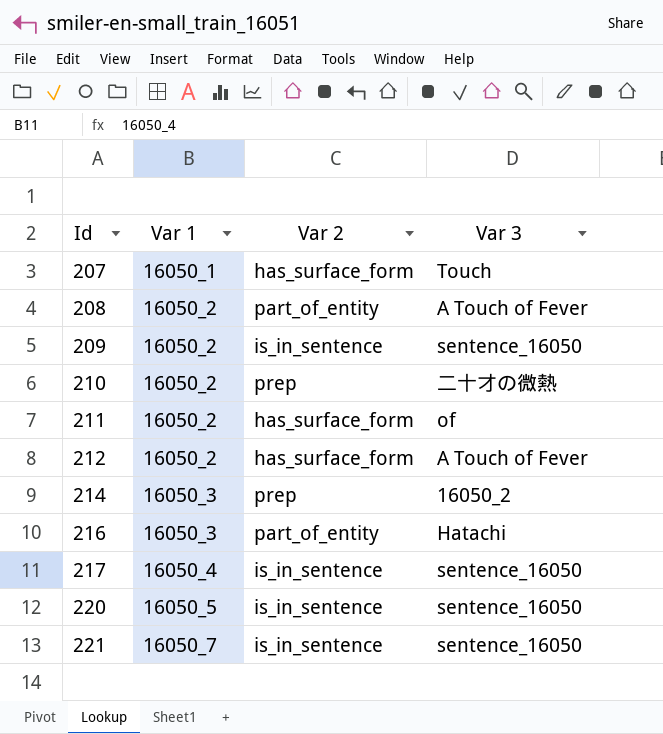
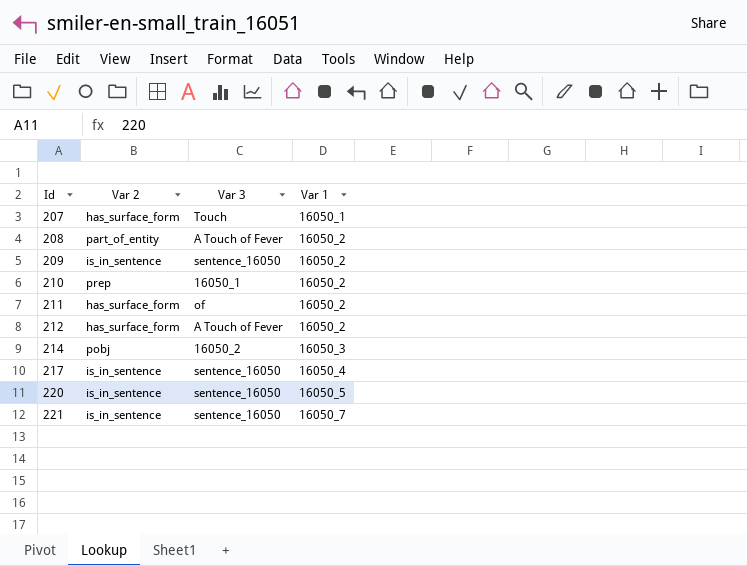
column Var 1 | position: 2 -> 4
row 216: 16050_3 | part_of_entity | Hatachi -> none
210 | Var 3: 二十才の微熱 -> 16050_1
214 | Var 2: prep -> pobj

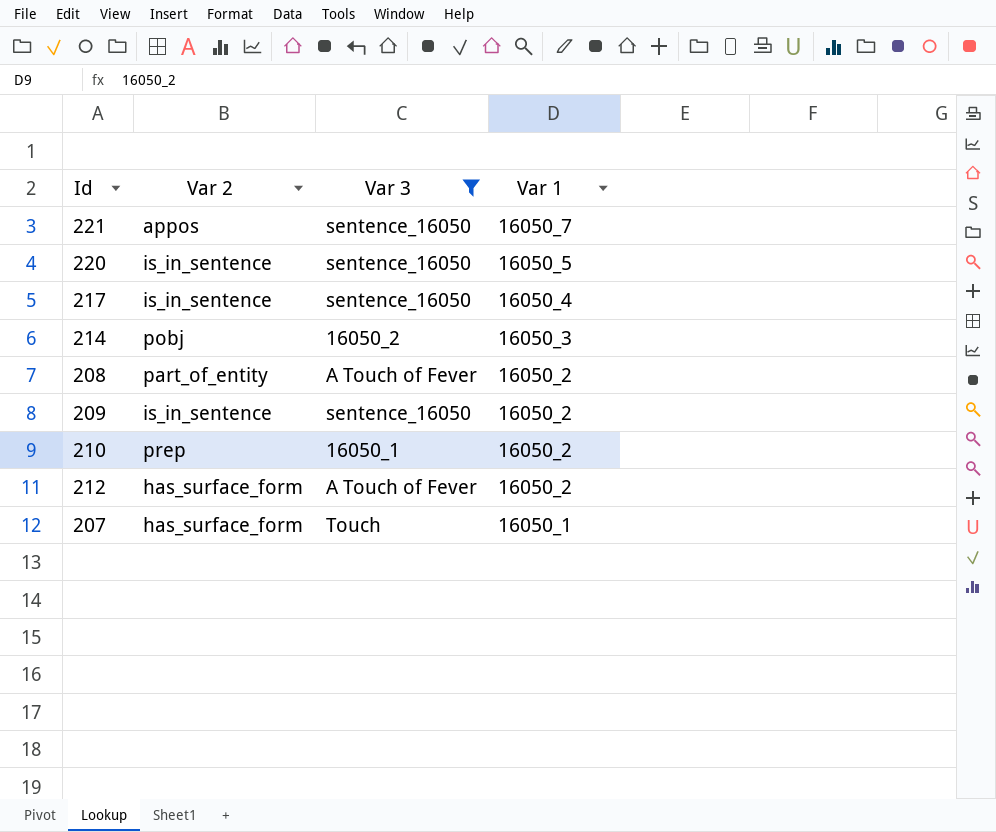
filter: none -> Var 3 != of
row order: Id ascending -> Var 1 descending
221 | Var 2: is_in_sentence -> appos

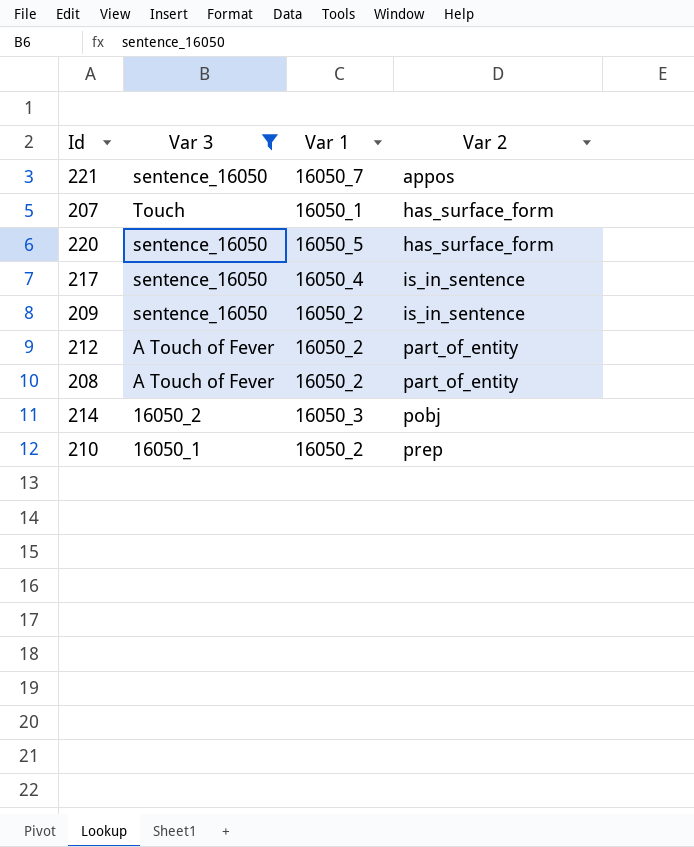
row order: Var 1 descending -> Var 2 ascending
column Var 2 | position: 2 -> 4
220 | Var 2: is_in_sentence -> has_surface_form
212 | Var 2: has_surface_form -> part_of_entity

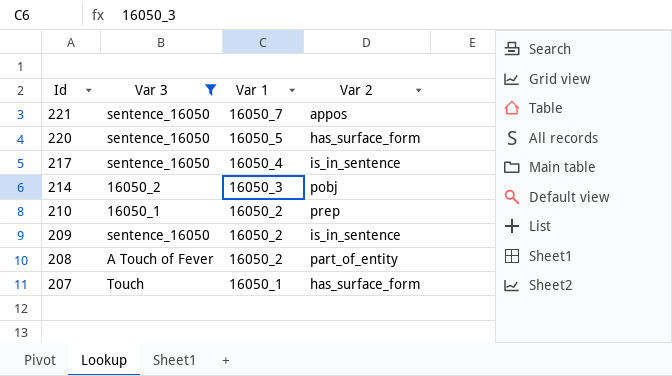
row order: Var 2 ascending -> Id descending
row 212: A Touch of Fever | 16050_2 | part_of_entity -> none

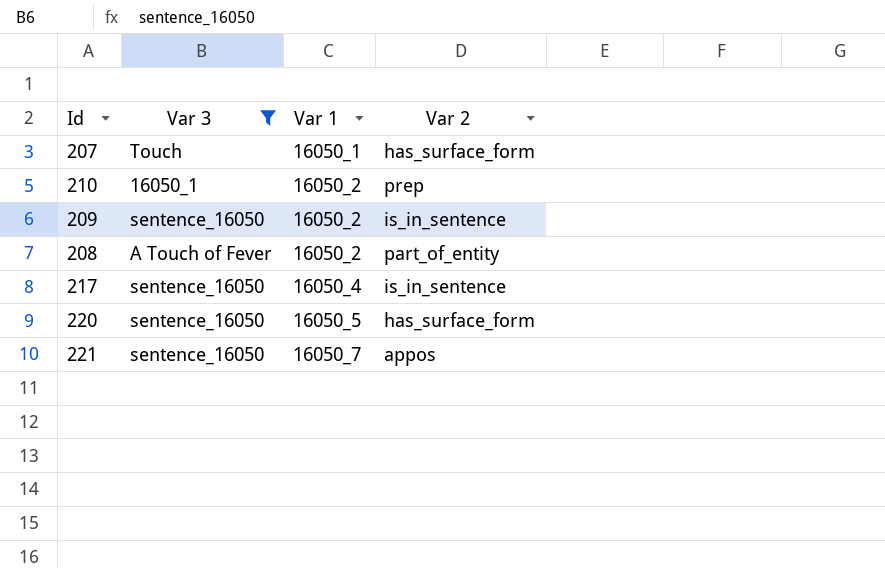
row order: Id descending -> Var 1 ascending
row 214: 16050_2 | 16050_3 | pobj -> none

